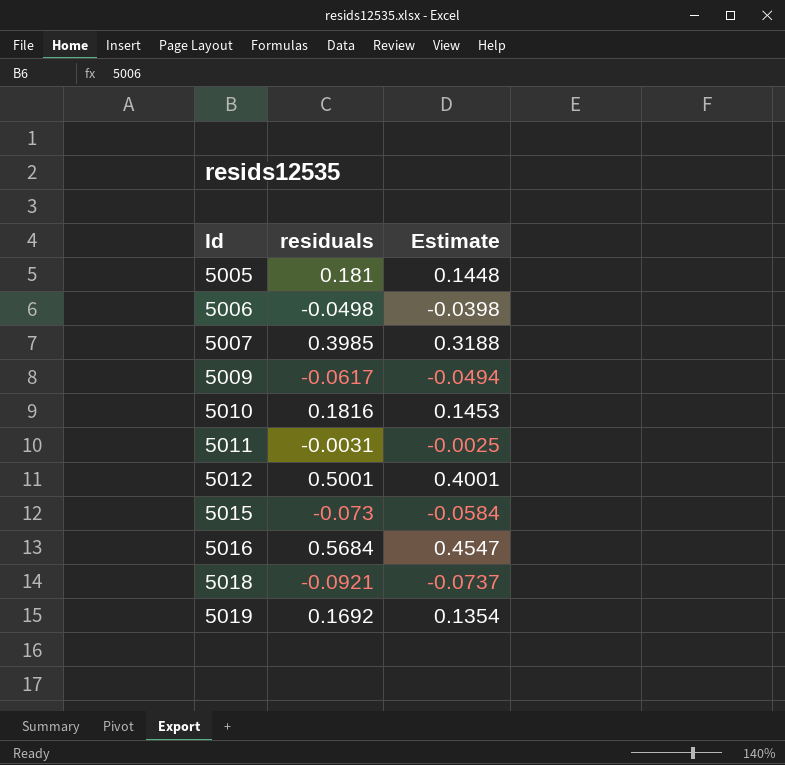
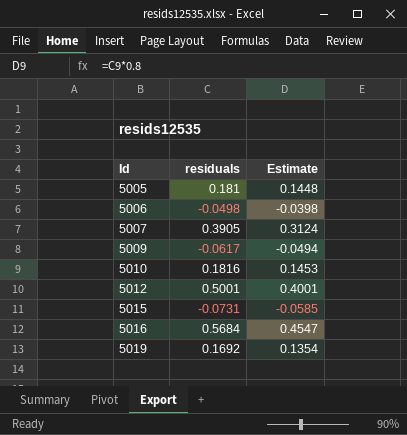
row 5011: -0.0031 | -0.0025 -> none
row 5018: -0.0921 | -0.0737 -> none
5007 | residuals: 0.3985 -> 0.3905
5007 | Estimate: 0.3188 -> 0.3124
5015 | residuals: -0.073 -> -0.0731
5015 | Estimate: -0.0584 -> -0.0585

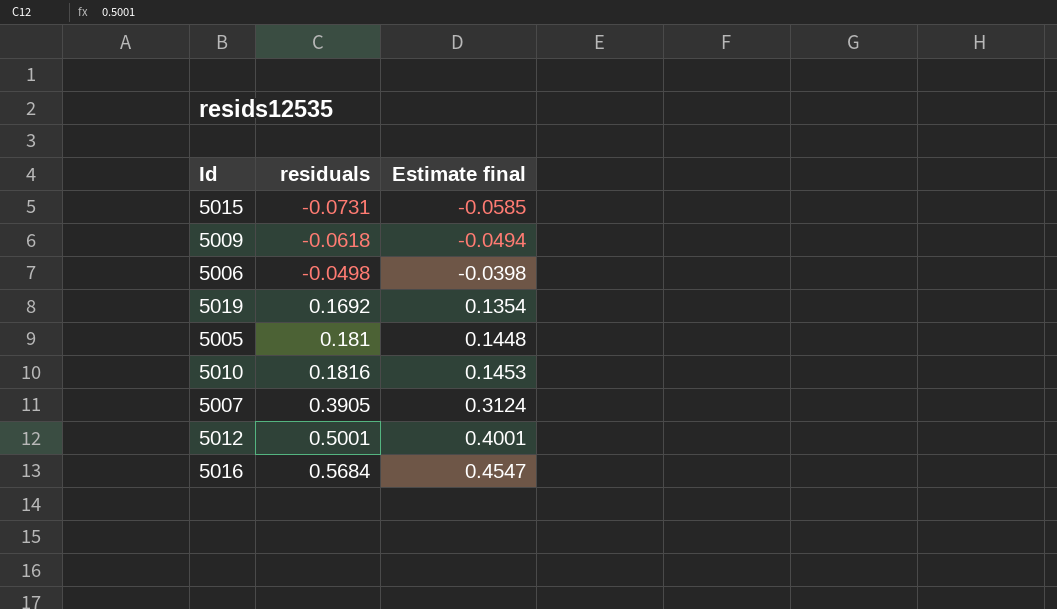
row order: Id ascending -> residuals ascending
column name: Estimate -> Estimate final
5009 | residuals: -0.0617 -> -0.0618

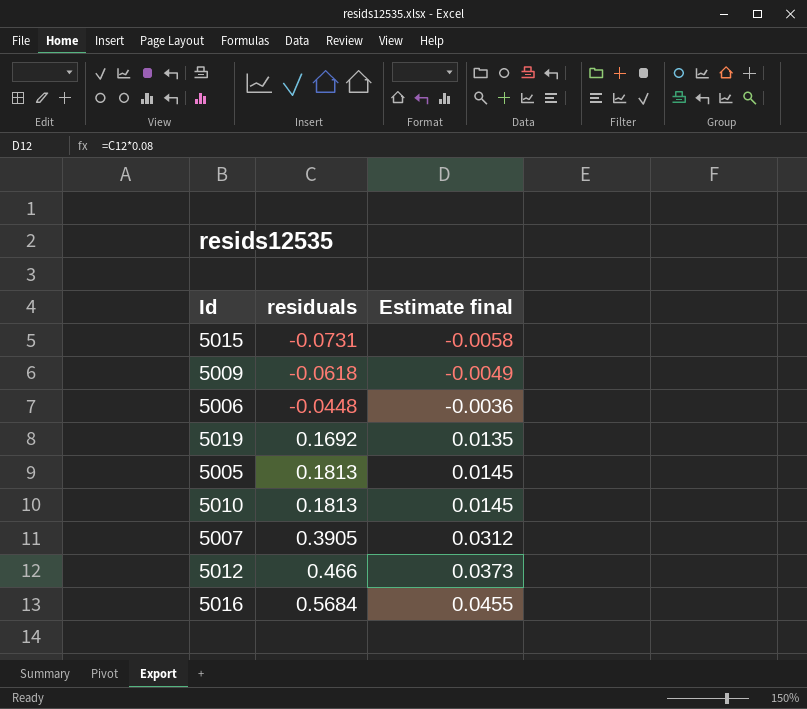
column Estimate final | formula: [residuals] * 0.8 -> [residuals] * 0.08
5006 | residuals: -0.0498 -> -0.0448
5005 | residuals: 0.181 -> 0.1813
5010 | residuals: 0.1816 -> 0.1813
5012 | residuals: 0.5001 -> 0.466

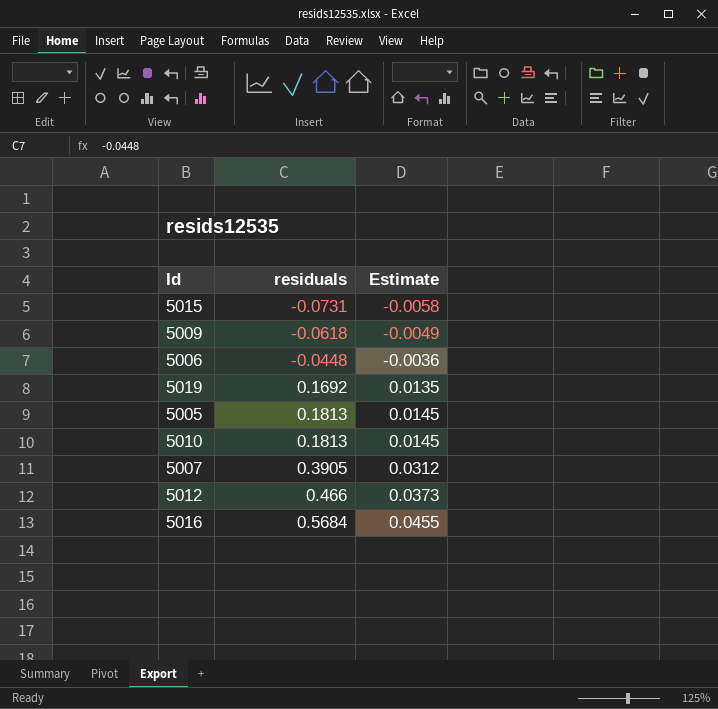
column name: Estimate final -> Estimate

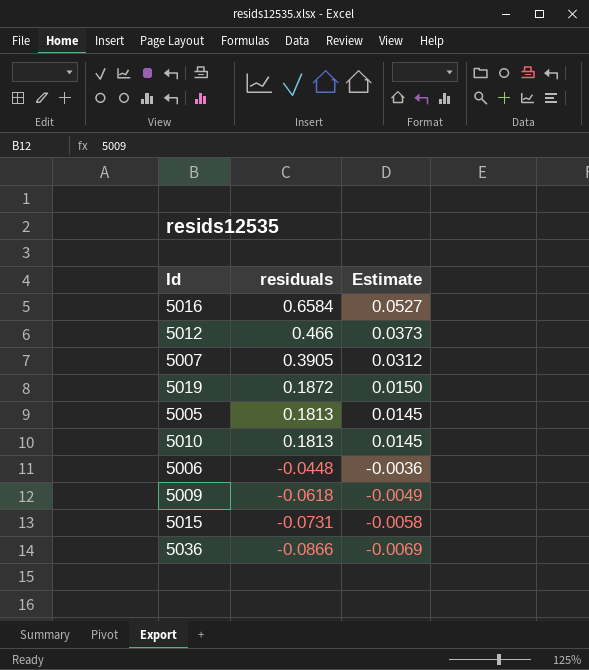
row order: residuals ascending -> residuals descending
5016 | residuals: 0.5684 -> 0.6584
5016 | Estimate: 0.0455 -> 0.0527
5019 | residuals: 0.1692 -> 0.1872
5019 | Estimate: 0.0135 -> 0.0150
row 5036: none -> -0.0866 | -0.0069

